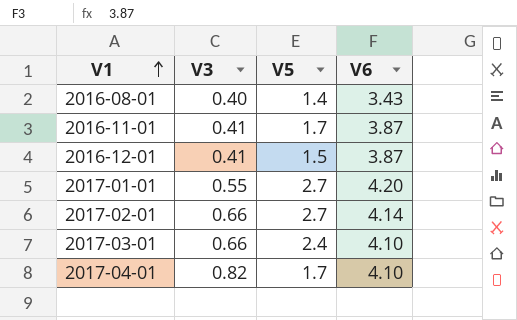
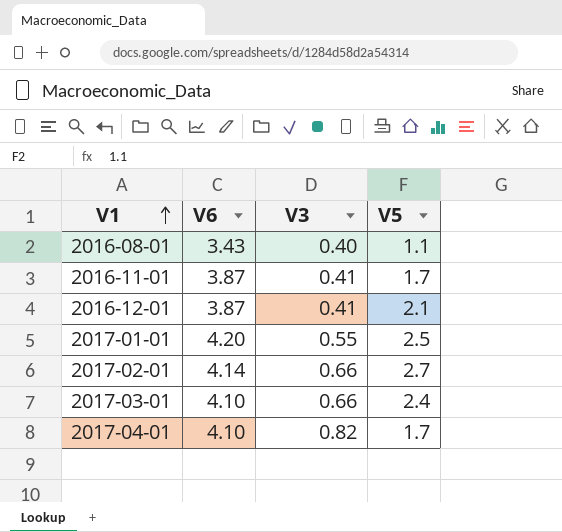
column V6 | position: 4 -> 2
2016-08-01 | V5: 1.4 -> 1.1
2016-12-01 | V5: 1.5 -> 2.1
2017-01-01 | V5: 2.7 -> 2.5

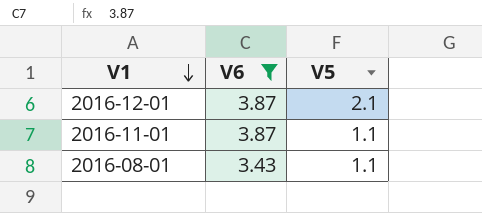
filter: none -> V6 <= 3.87
row order: V1 ascending -> V1 descending
column V3 | position: 3 -> none
2016-11-01 | V5: 1.7 -> 1.1

